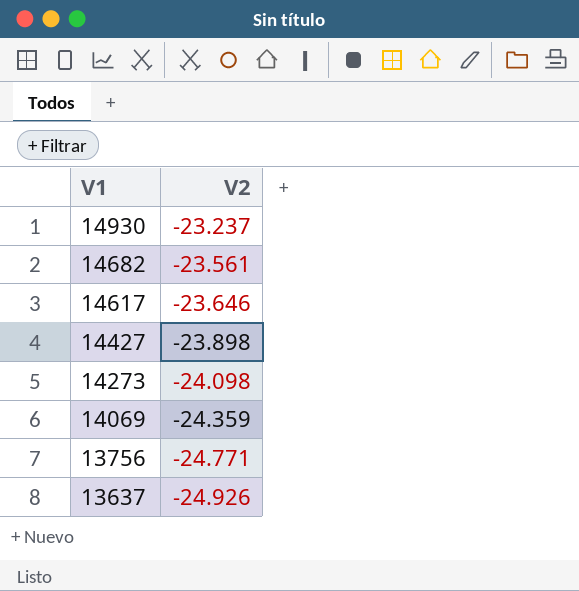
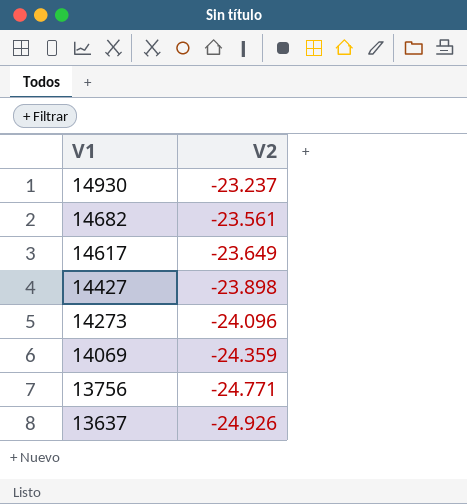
14617 | V2: -23.646 -> -23.649
14273 | V2: -24.098 -> -24.096

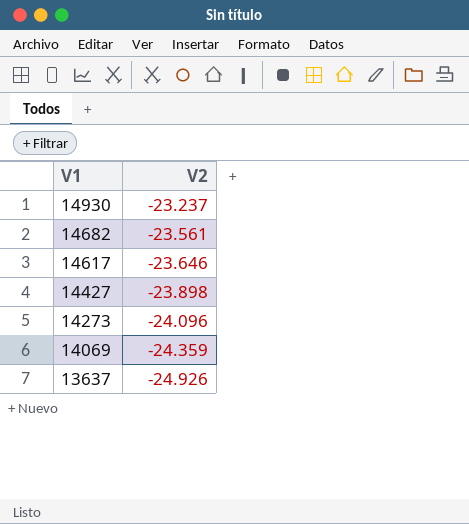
row 13756: -24.771 -> none
14617 | V2: -23.649 -> -23.646

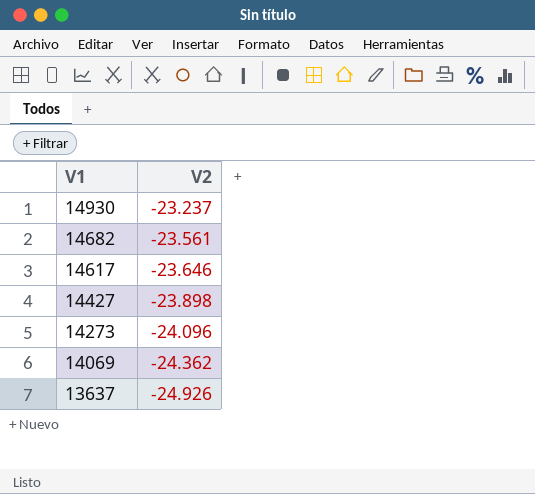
14069 | V2: -24.359 -> -24.362

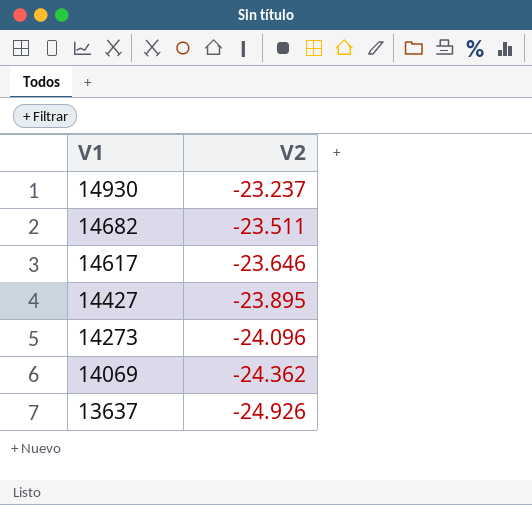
14682 | V2: -23.561 -> -23.511
14427 | V2: -23.898 -> -23.895

